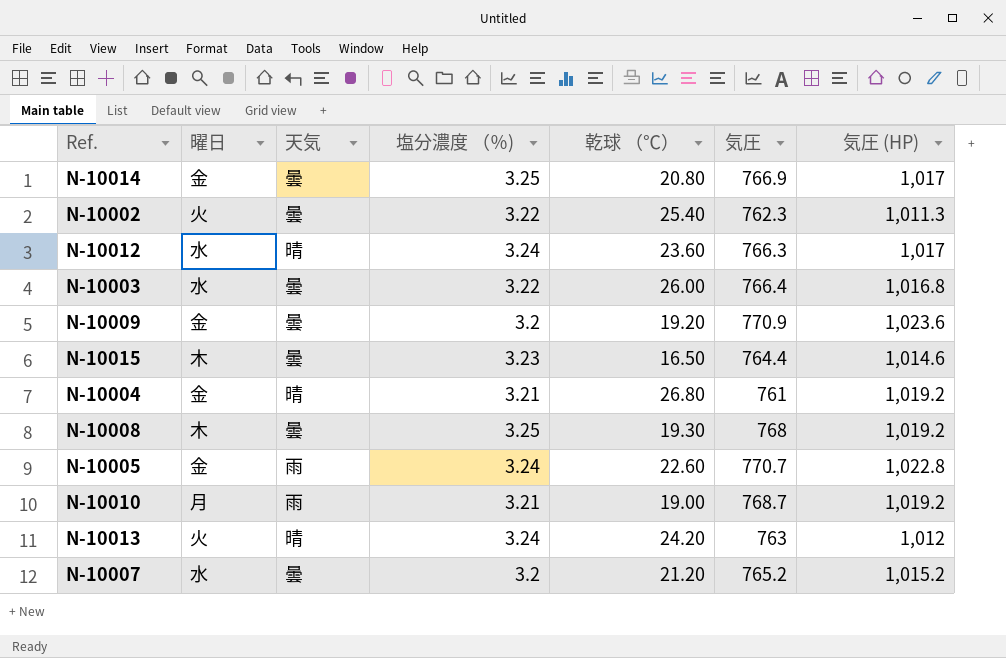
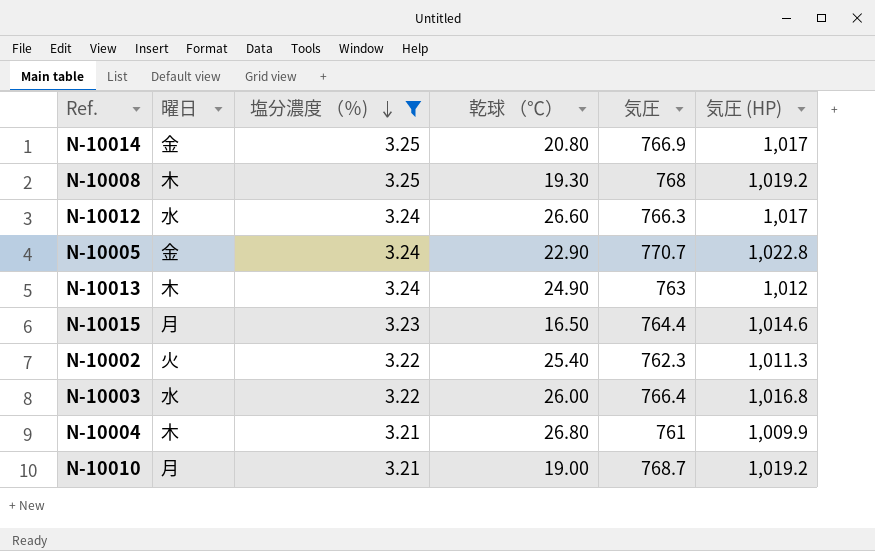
filter: none -> 塩分濃度 （％) != 3.2
row order: none -> 塩分濃度 （％) descending
column 天気 | position: 3 -> none
N-10012 | 乾球 （℃）: 23.60 -> 26.60
N-10005 | 乾球 （℃）: 22.60 -> 22.90
N-10013 | 曜日: 火 -> 木
N-10013 | 乾球 （℃）: 24.20 -> 24.90
N-10015 | 曜日: 木 -> 月
N-10004 | 曜日: 金 -> 木
N-10004 | 気圧 (HP): 1,019.2 -> 1,009.9

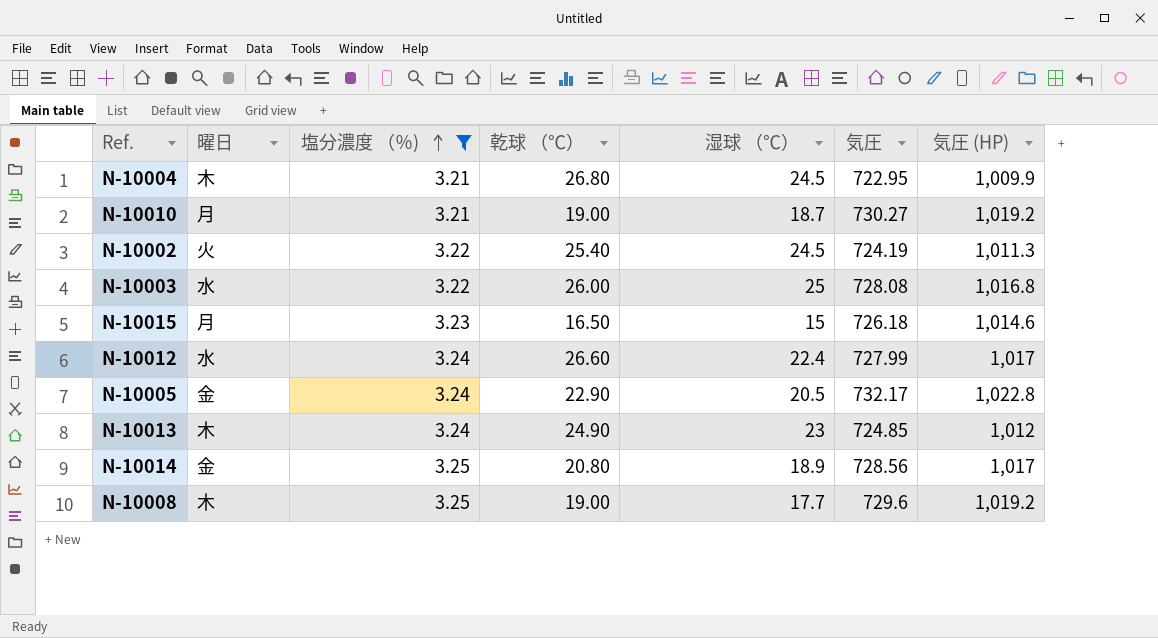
row order: 塩分濃度 （％) descending -> 塩分濃度 （％) ascending
column 湿球 （℃） | position: none -> 5
N-10004 | 気圧: 761 -> 722.95
N-10010 | 気圧: 768.7 -> 730.27
N-10002 | 気圧: 762.3 -> 724.19
N-10003 | 気圧: 766.4 -> 728.08
N-10015 | 気圧: 764.4 -> 726.18
N-10012 | 気圧: 766.3 -> 727.99
N-10005 | 気圧: 770.7 -> 732.17
N-10013 | 気圧: 763 -> 724.85
N-10014 | 気圧: 766.9 -> 728.56
N-10008 | 乾球 （℃）: 19.30 -> 19.00
N-10008 | 気圧: 768 -> 729.6

